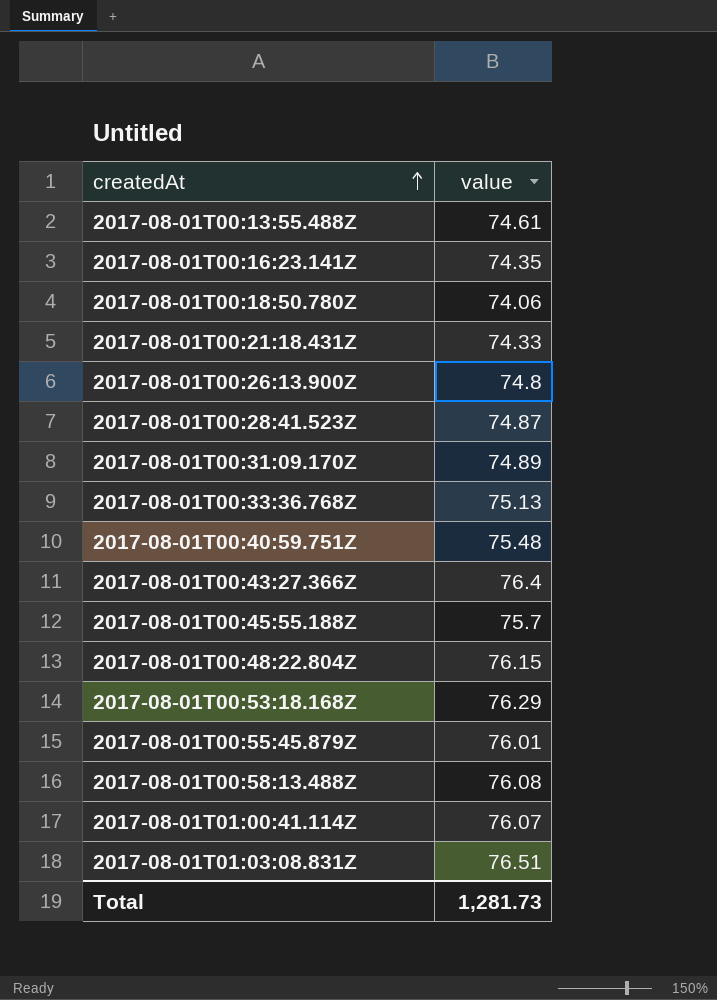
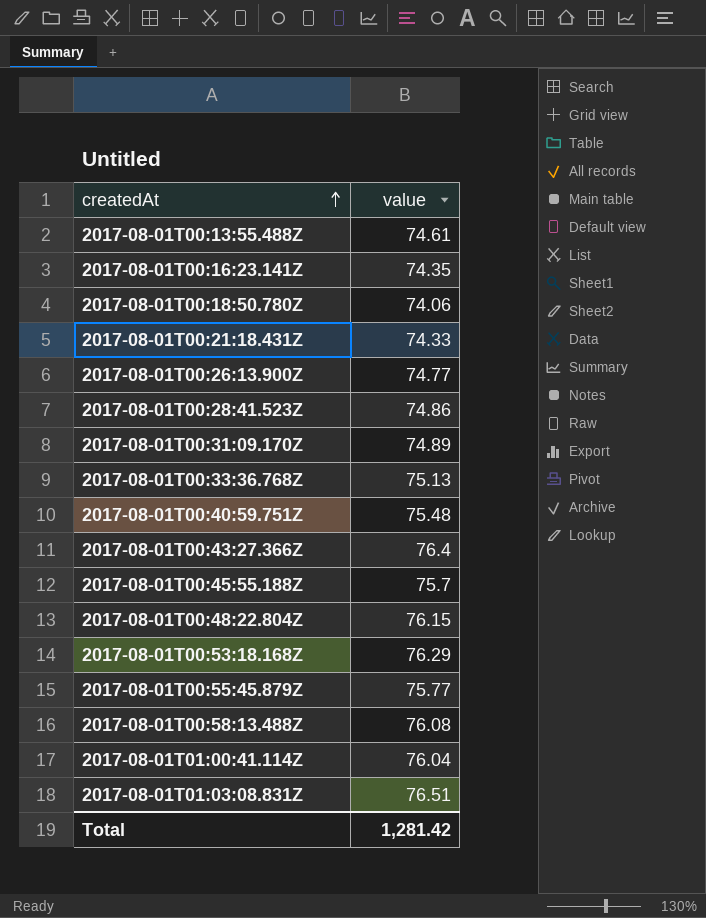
2017-08-01T00:26:13.900Z | value: 74.8 -> 74.77
2017-08-01T00:28:41.523Z | value: 74.87 -> 74.86
2017-08-01T00:55:45.879Z | value: 76.01 -> 75.77
2017-08-01T01:00:41.114Z | value: 76.07 -> 76.04
Total | value: 1,281.73 -> 1,281.42

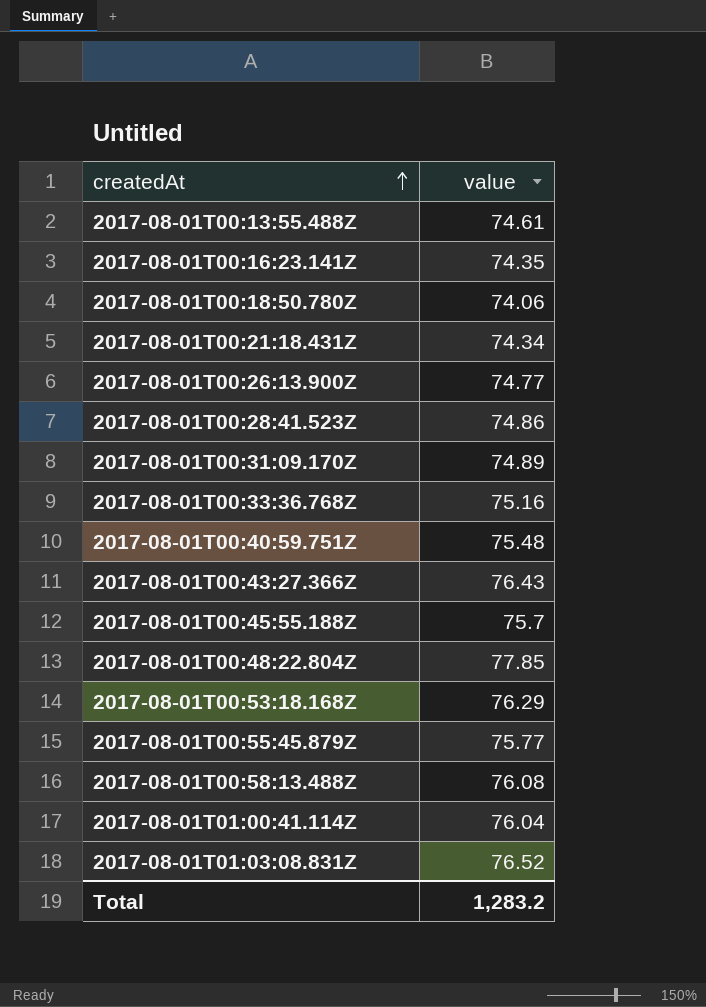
2017-08-01T00:21:18.431Z | value: 74.33 -> 74.34
2017-08-01T00:33:36.768Z | value: 75.13 -> 75.16
2017-08-01T00:43:27.366Z | value: 76.4 -> 76.43
2017-08-01T00:48:22.804Z | value: 76.15 -> 77.85
2017-08-01T01:03:08.831Z | value: 76.51 -> 76.52
Total | value: 1,281.42 -> 1,283.2

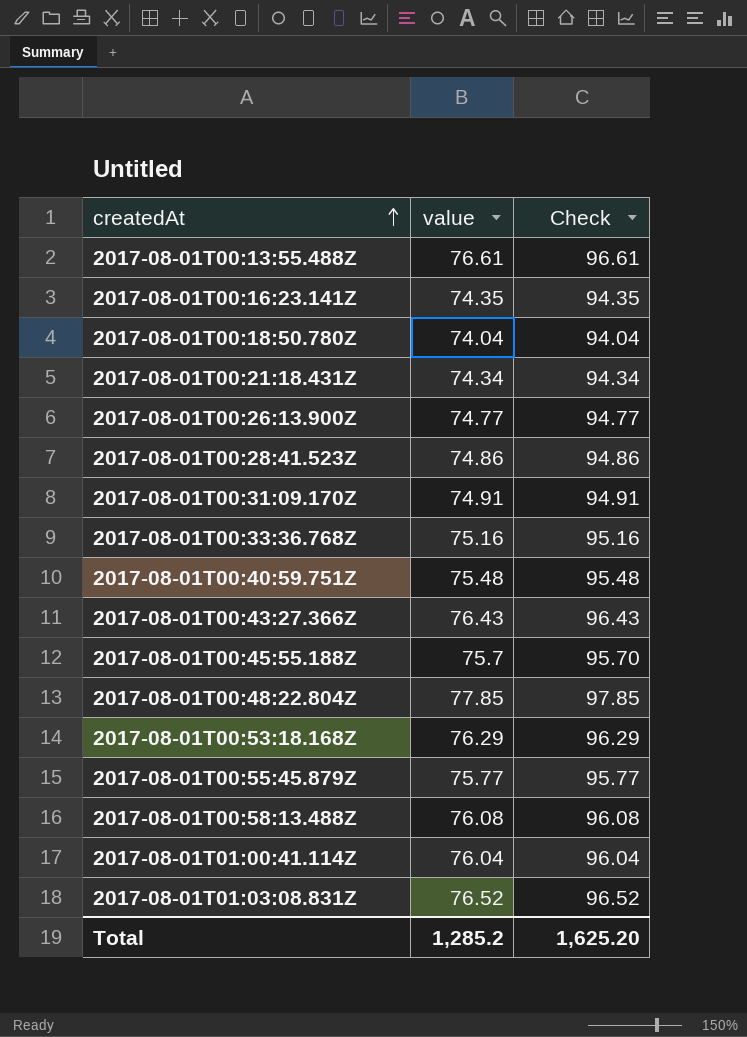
column Check | formula: none -> [value] + 20
2017-08-01T00:13:55.488Z | value: 74.61 -> 76.61
2017-08-01T00:18:50.780Z | value: 74.06 -> 74.04
2017-08-01T00:31:09.170Z | value: 74.89 -> 74.91
Total | value: 1,283.2 -> 1,285.2

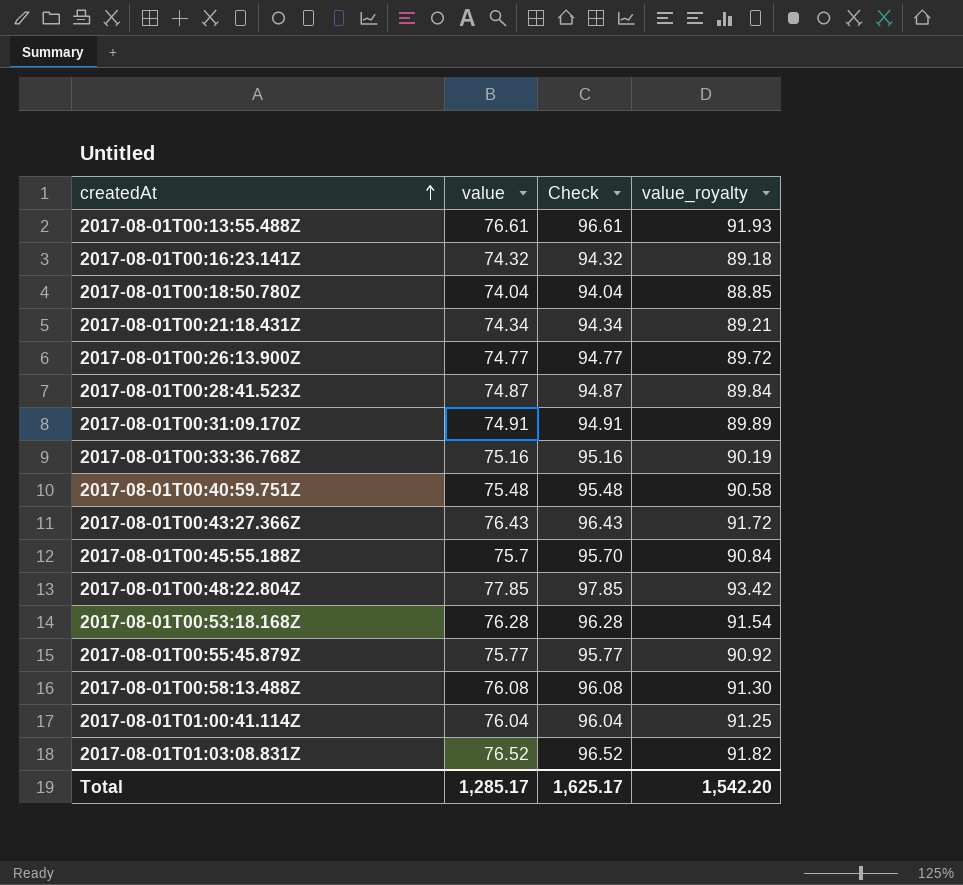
column value_royalty | formula: none -> [value] * 1.2
2017-08-01T00:16:23.141Z | value: 74.35 -> 74.32
2017-08-01T00:16:23.141Z | Check: 94.35 -> 94.32
2017-08-01T00:28:41.523Z | value: 74.86 -> 74.87
2017-08-01T00:28:41.523Z | Check: 94.86 -> 94.87
2017-08-01T00:53:18.168Z | value: 76.29 -> 76.28
2017-08-01T00:53:18.168Z | Check: 96.29 -> 96.28
Total | value: 1,285.2 -> 1,285.17
Total | Check: 1,625.20 -> 1,625.17

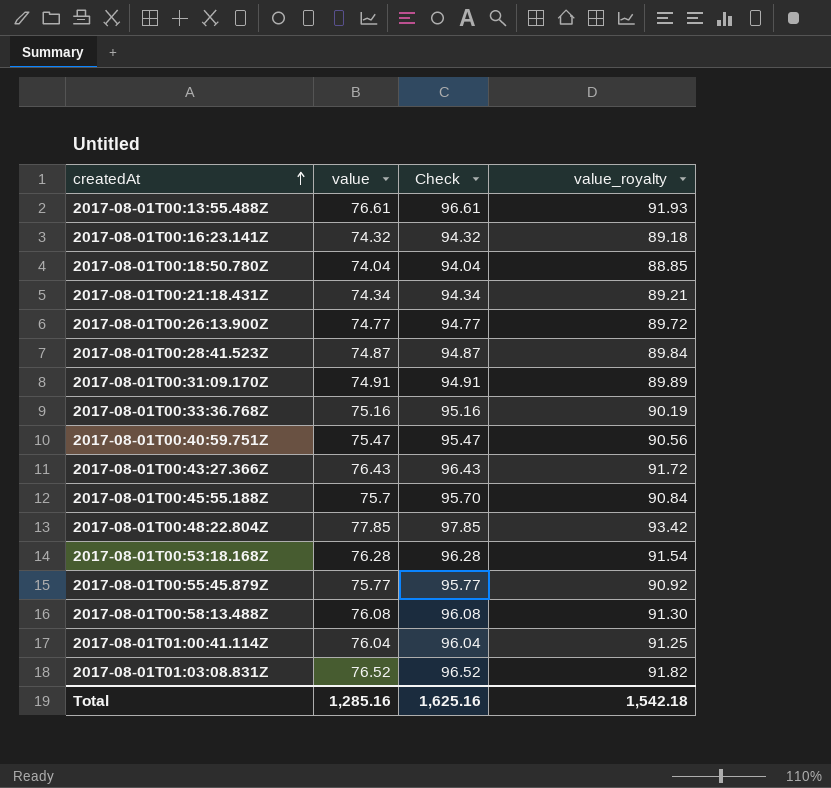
2017-08-01T00:40:59.751Z | value: 75.48 -> 75.47
2017-08-01T00:40:59.751Z | Check: 95.48 -> 95.47
2017-08-01T00:40:59.751Z | value_royalty: 90.58 -> 90.56
Total | value: 1,285.17 -> 1,285.16
Total | Check: 1,625.17 -> 1,625.16
Total | value_royalty: 1,542.20 -> 1,542.18

